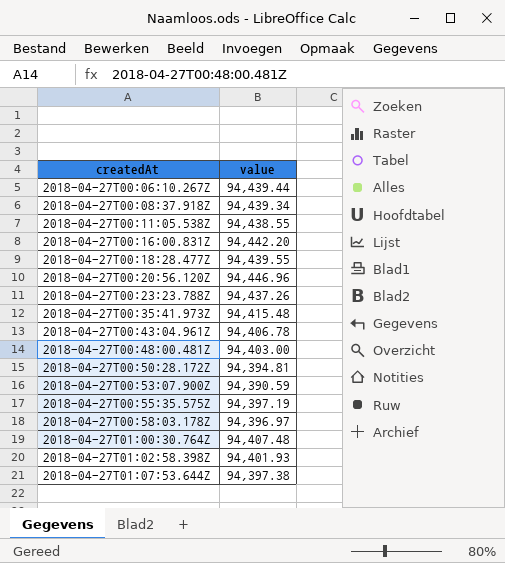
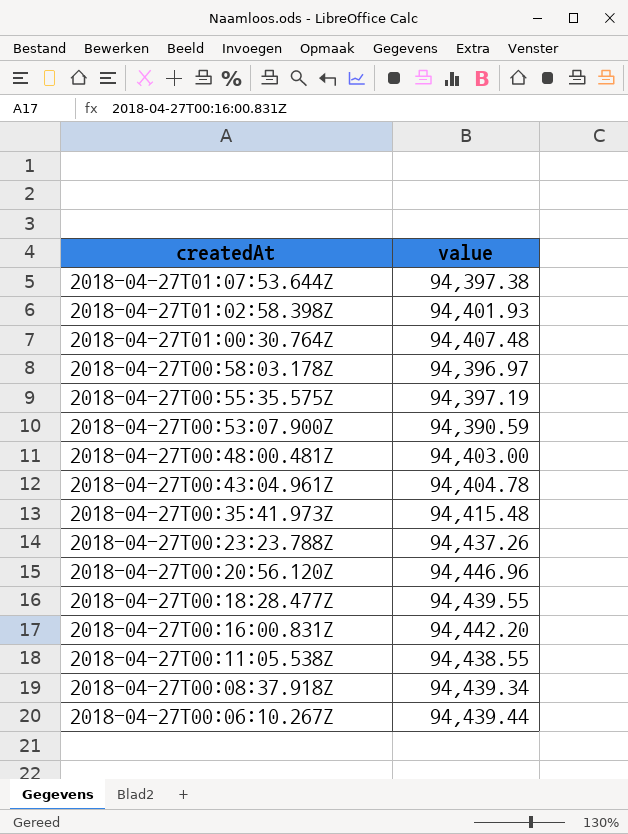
row order: createdAt ascending -> createdAt descending
row 2018-04-27T00:50:28.172Z: 94,394.81 -> none
2018-04-27T00:43:04.961Z | value: 94,406.78 -> 94,404.78

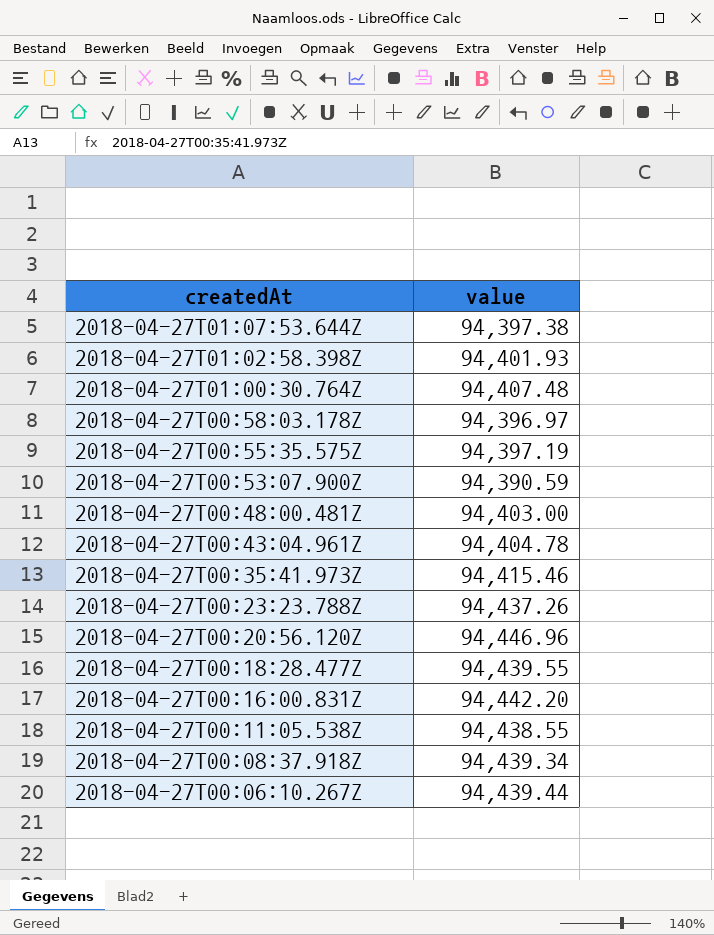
2018-04-27T00:35:41.973Z | value: 94,415.48 -> 94,415.46

